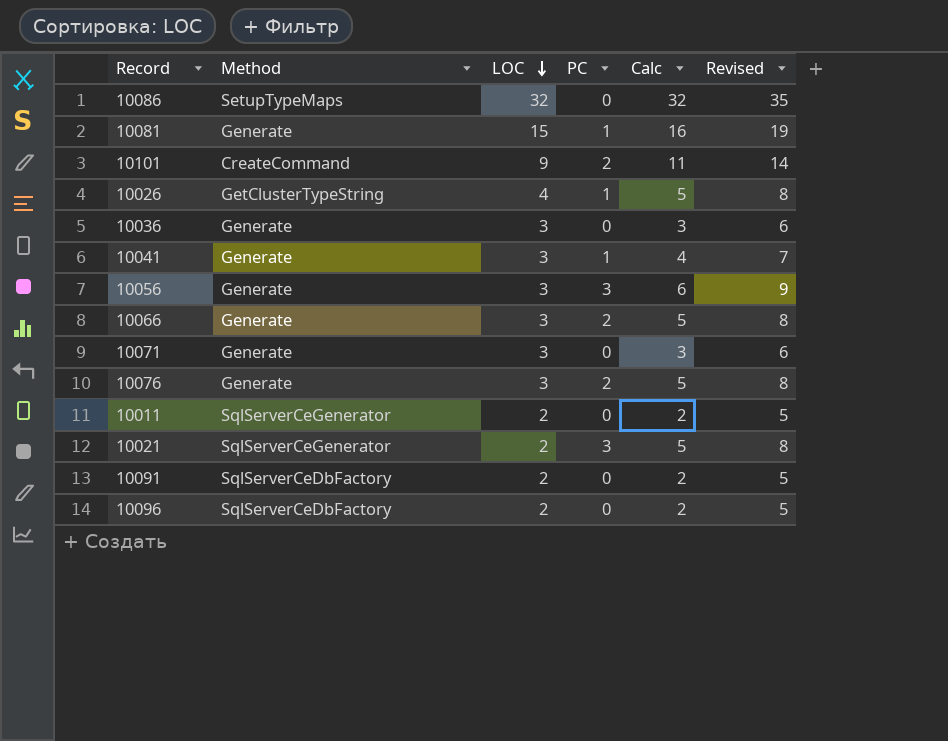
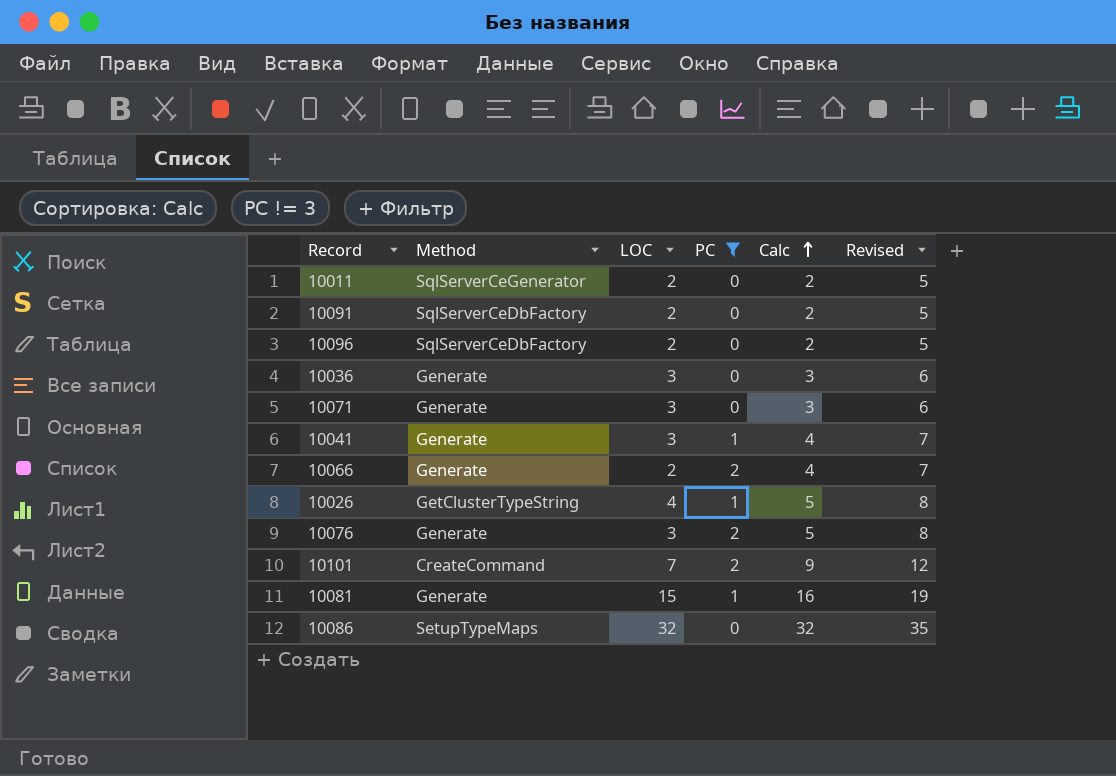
filter: none -> PC != 3
row order: LOC descending -> Calc ascending
10066 | LOC: 3 -> 2
10066 | Calc: 5 -> 4
10066 | Revised: 8 -> 7
10101 | LOC: 9 -> 7
10101 | Calc: 11 -> 9
10101 | Revised: 14 -> 12

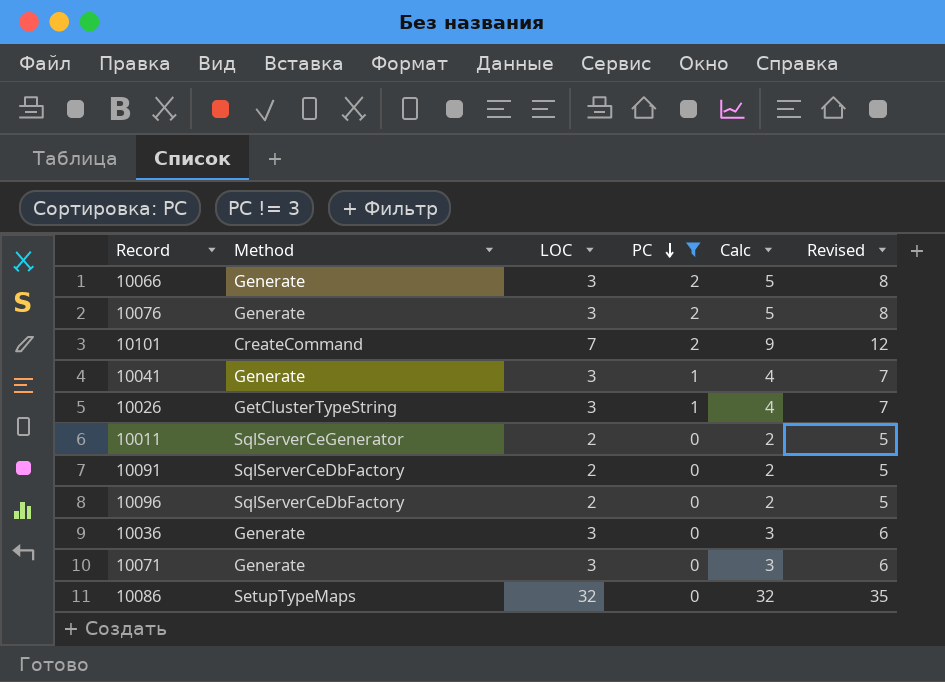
row order: Calc ascending -> PC descending
row 10081: Generate | 15 | 1 | 16 | 19 -> none
10066 | LOC: 2 -> 3
10066 | Calc: 4 -> 5
10066 | Revised: 7 -> 8
10026 | LOC: 4 -> 3
10026 | Calc: 5 -> 4
10026 | Revised: 8 -> 7

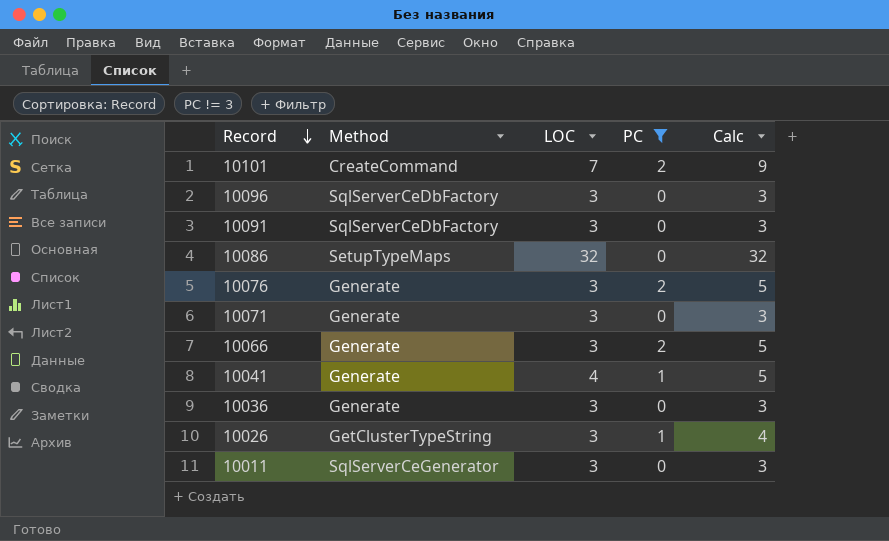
row order: PC descending -> Record descending
column Revised | formula: [Calc] + 3 -> none
10096 | LOC: 2 -> 3
10096 | Calc: 2 -> 3
10091 | LOC: 2 -> 3
10091 | Calc: 2 -> 3
10041 | LOC: 3 -> 4
10041 | Calc: 4 -> 5
10011 | LOC: 2 -> 3
10011 | Calc: 2 -> 3

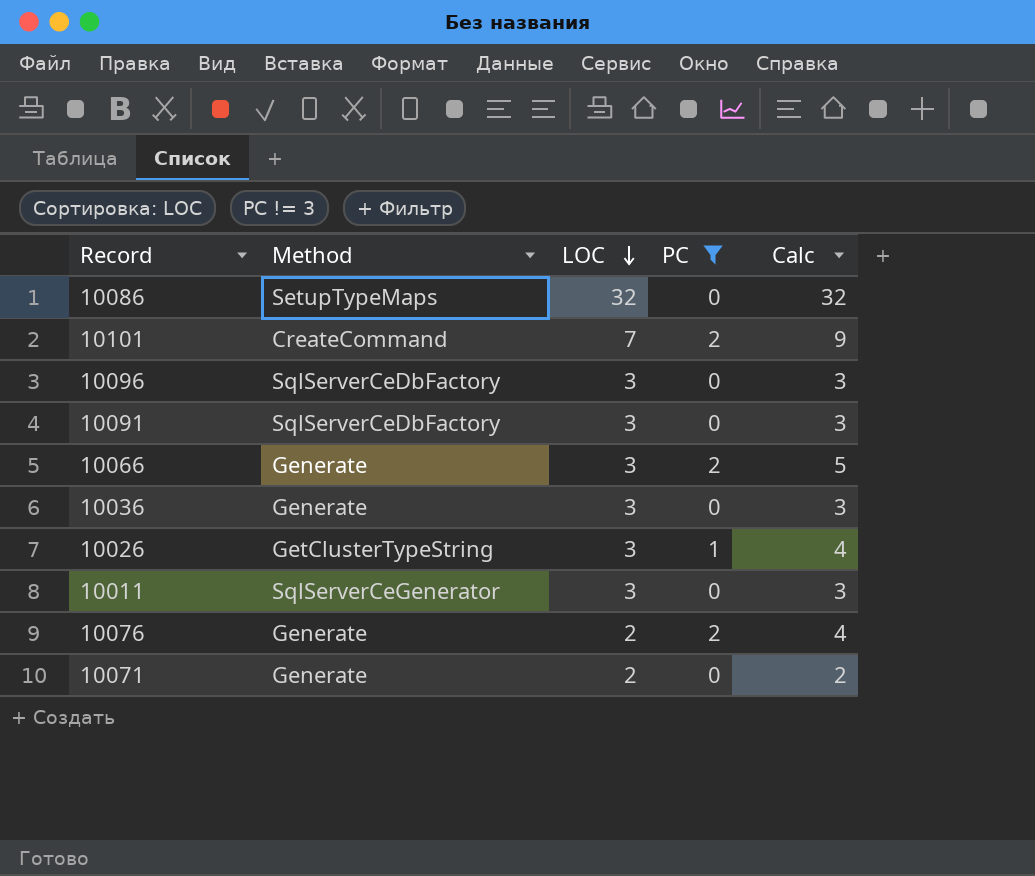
row order: Record descending -> LOC descending
row 10041: Generate | 4 | 1 | 5 -> none
10076 | LOC: 3 -> 2
10076 | Calc: 5 -> 4
10071 | LOC: 3 -> 2
10071 | Calc: 3 -> 2

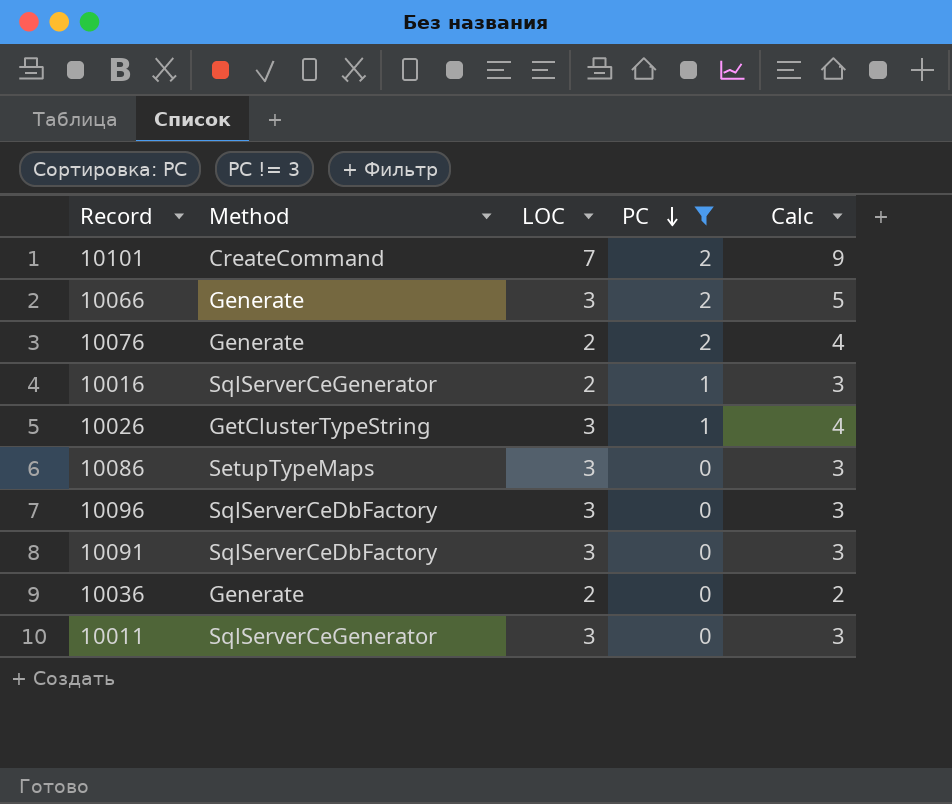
row order: LOC descending -> PC descending
row 10071: Generate | 2 | 0 | 2 -> none
row 10016: none -> SqlServerCeGenerator | 2 | 1 | 3
10086 | LOC: 32 -> 3
10086 | Calc: 32 -> 3
10036 | LOC: 3 -> 2
10036 | Calc: 3 -> 2

